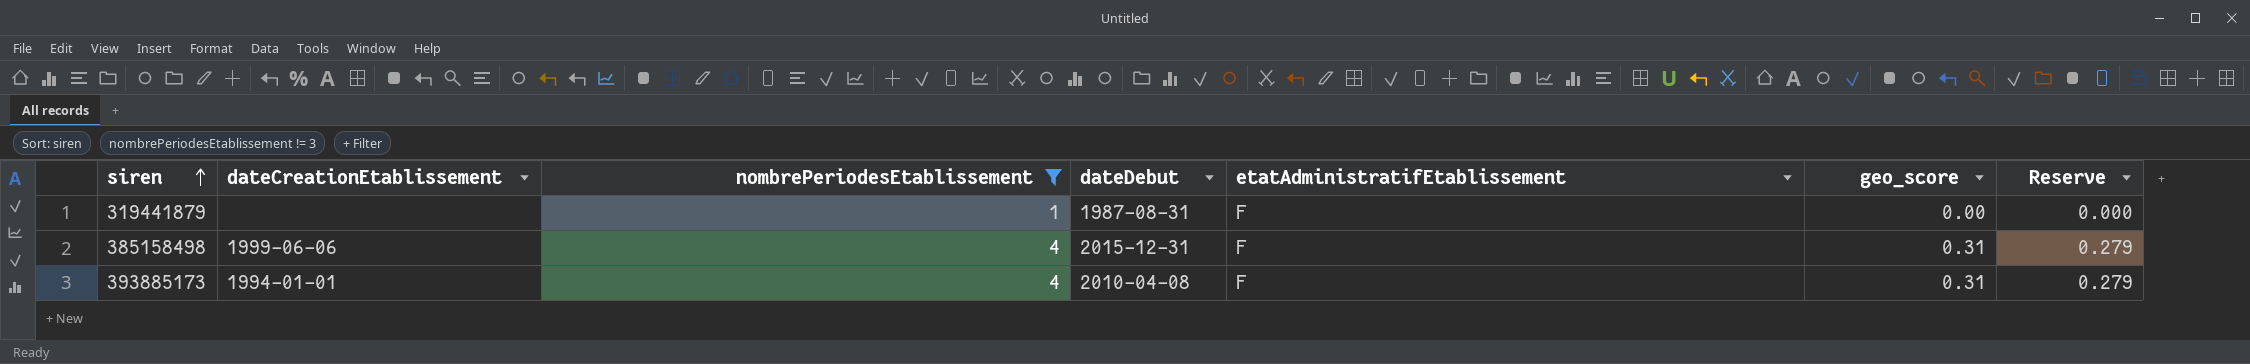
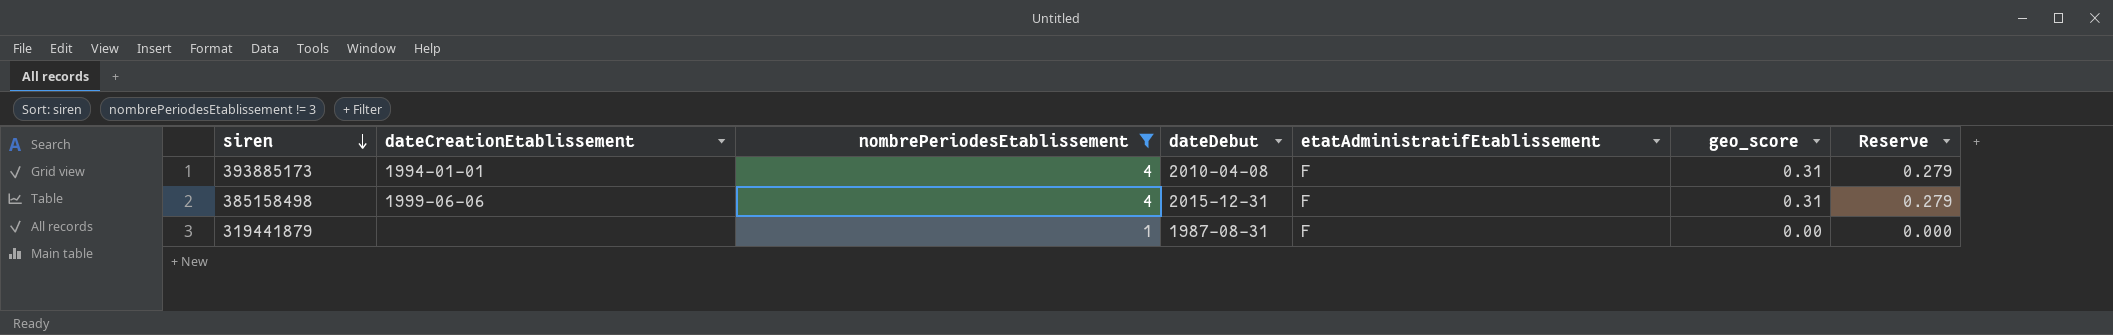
row order: siren ascending -> siren descending

